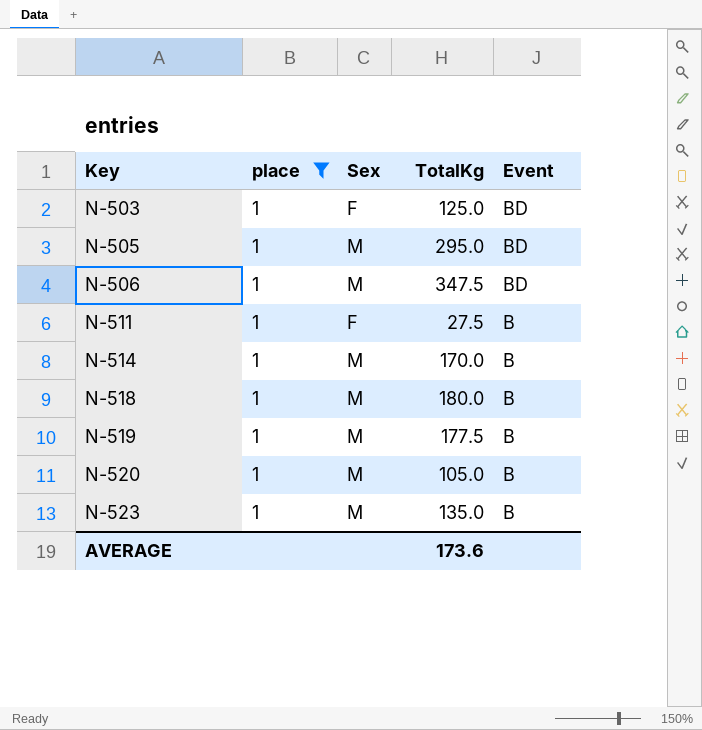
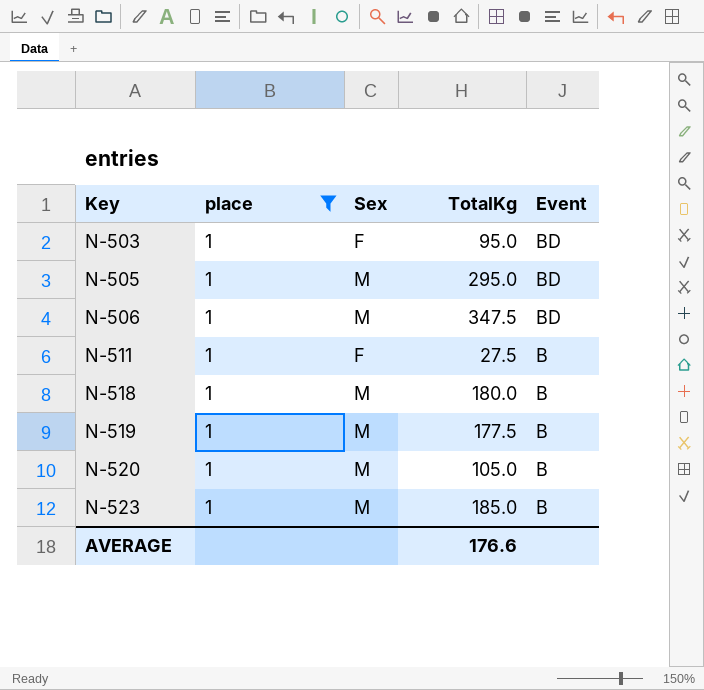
row N-514: 1 | M | 170.0 | B -> none
N-503 | TotalKg: 125.0 -> 95.0
N-523 | TotalKg: 135.0 -> 185.0
AVERAGE | TotalKg: 173.6 -> 176.6

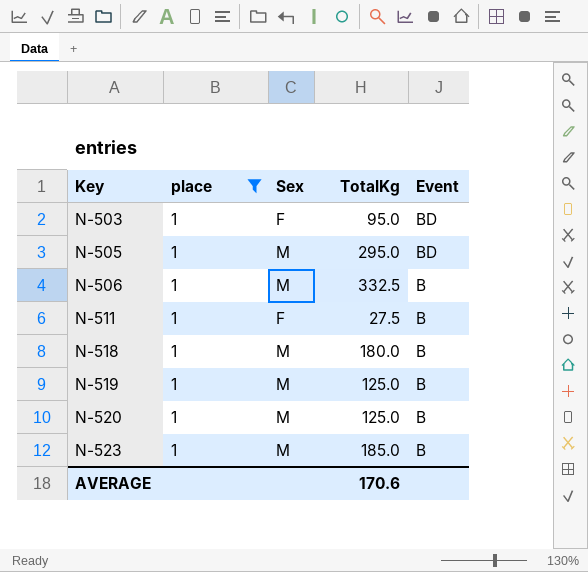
N-506 | TotalKg: 347.5 -> 332.5
N-506 | Event: BD -> B
N-519 | TotalKg: 177.5 -> 125.0
N-520 | TotalKg: 105.0 -> 125.0
AVERAGE | TotalKg: 176.6 -> 170.6

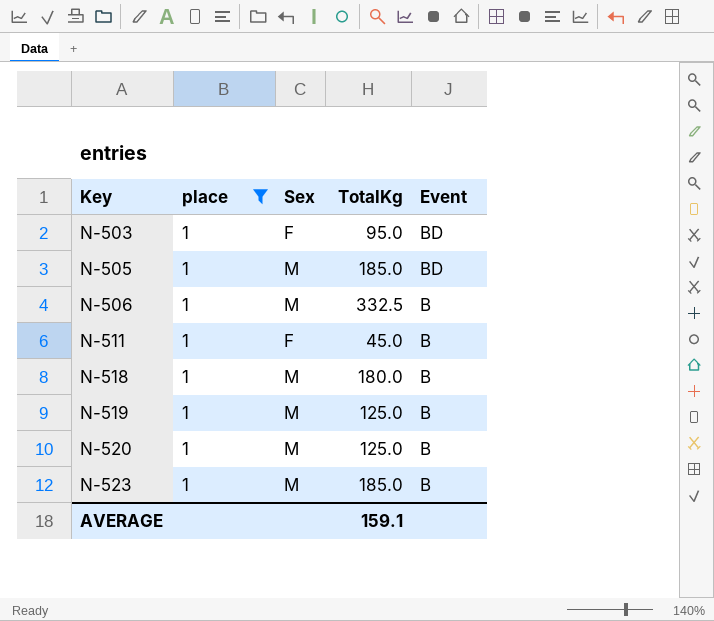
N-505 | TotalKg: 295.0 -> 185.0
N-511 | TotalKg: 27.5 -> 45.0
AVERAGE | TotalKg: 170.6 -> 159.1

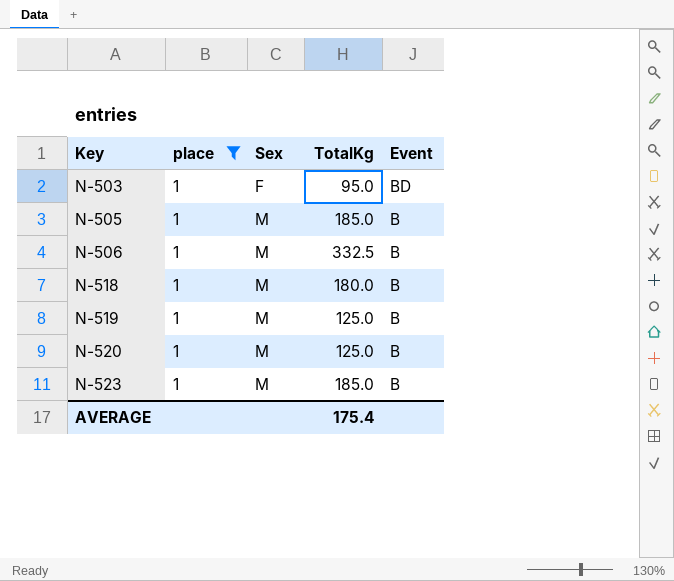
row N-511: 1 | F | 45.0 | B -> none
N-505 | Event: BD -> B
AVERAGE | TotalKg: 159.1 -> 175.4

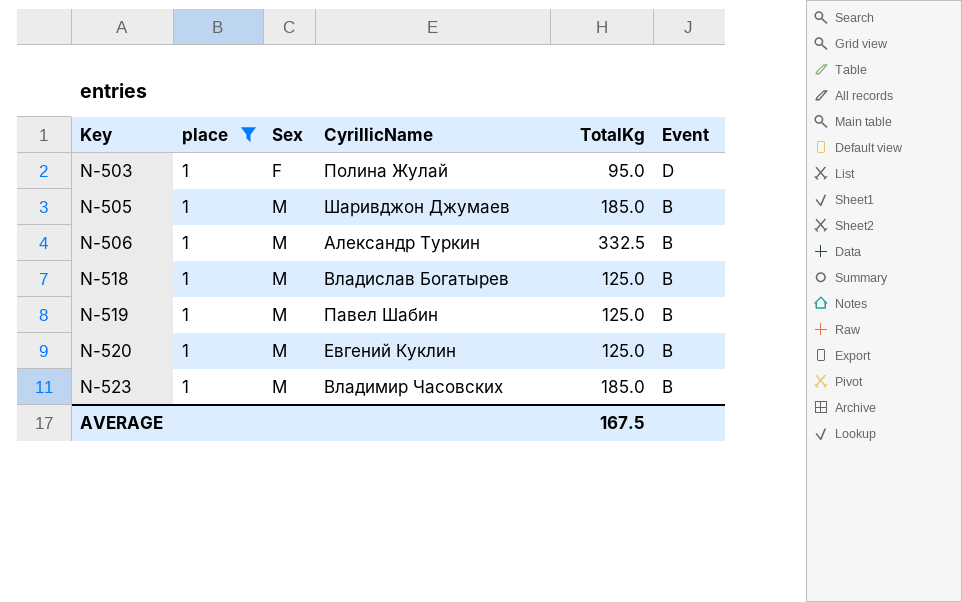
column CyrillicName | position: none -> 4
N-503 | Event: BD -> D
N-518 | TotalKg: 180.0 -> 125.0
AVERAGE | TotalKg: 175.4 -> 167.5

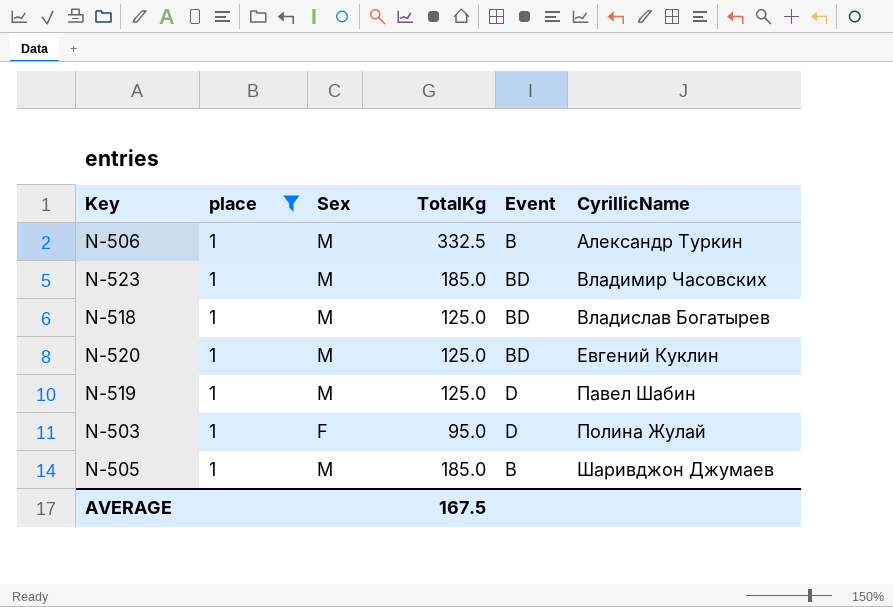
row order: Key ascending -> CyrillicName ascending
column CyrillicName | position: 4 -> 6
N-523 | Event: B -> BD
N-518 | Event: B -> BD
N-520 | Event: B -> BD
N-519 | Event: B -> D

